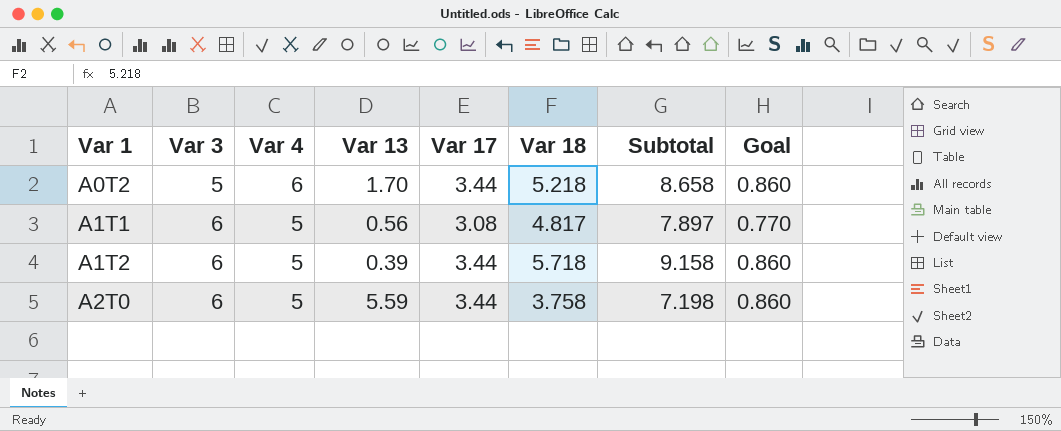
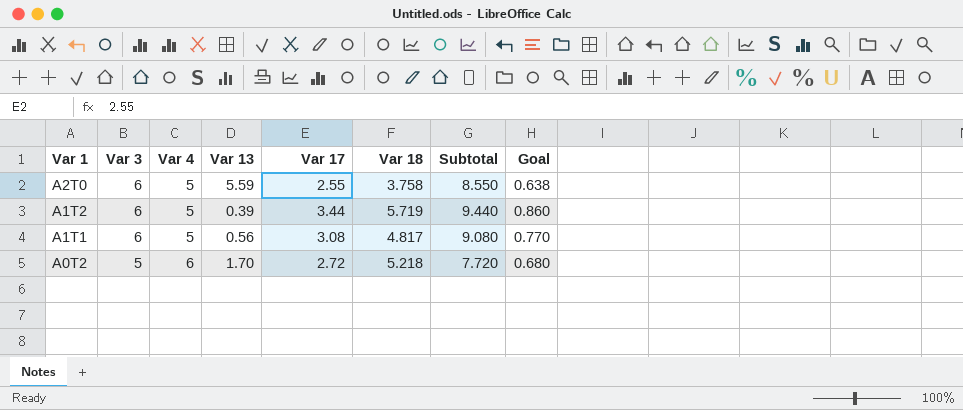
row order: Var 1 ascending -> Var 1 descending
column Subtotal | formula: [Var 17] + [Var 18] -> [Var 3] + [Var 17]
A2T0 | Var 17: 3.44 -> 2.55
A2T0 | Goal: 0.860 -> 0.638
A1T2 | Var 18: 5.718 -> 5.719
A0T2 | Var 17: 3.44 -> 2.72
A0T2 | Goal: 0.860 -> 0.680

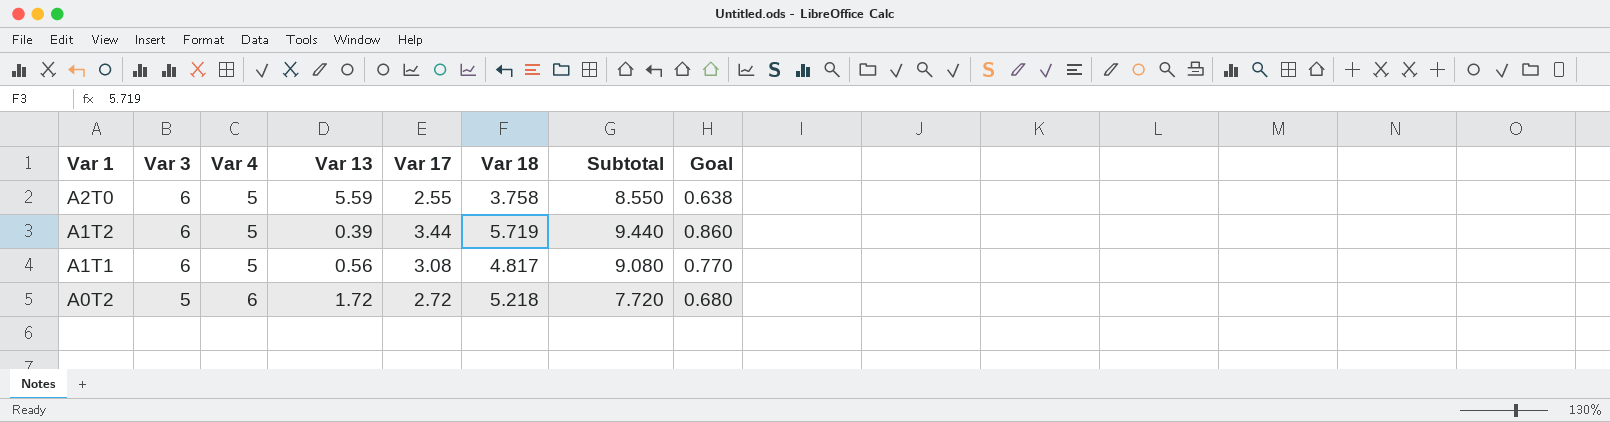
A0T2 | Var 13: 1.70 -> 1.72

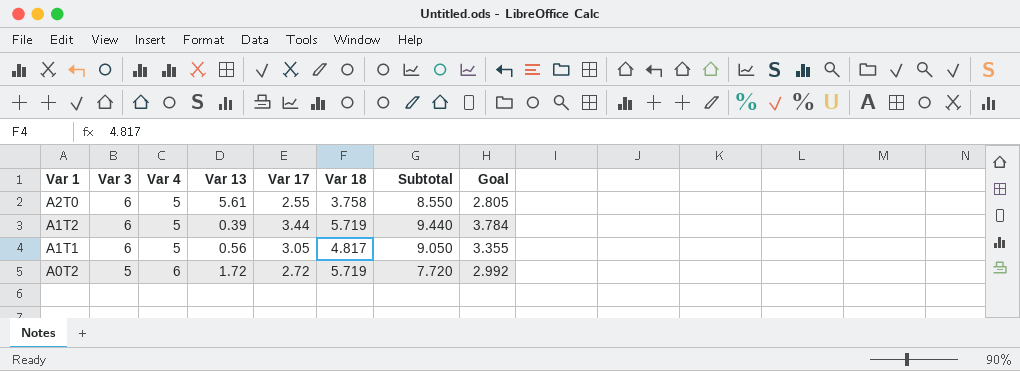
column Goal | formula: [Var 17] * 0.25 -> [Var 17] * 1.1
A2T0 | Var 13: 5.59 -> 5.61
A1T1 | Var 17: 3.08 -> 3.05
A1T1 | Subtotal: 9.080 -> 9.050
A0T2 | Var 18: 5.218 -> 5.719

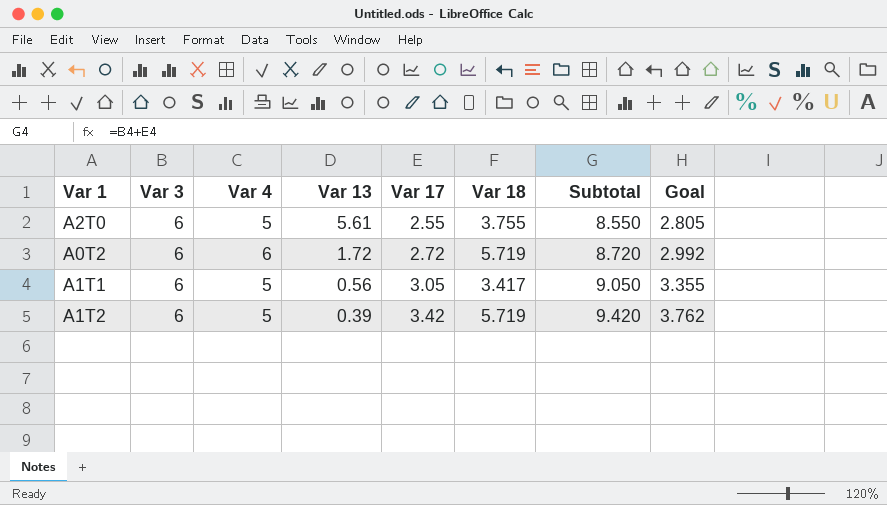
row order: Var 1 descending -> Var 13 descending
A2T0 | Var 18: 3.758 -> 3.755
A0T2 | Var 3: 5 -> 6
A0T2 | Subtotal: 7.720 -> 8.720
A1T1 | Var 18: 4.817 -> 3.417
A1T2 | Var 17: 3.44 -> 3.42
A1T2 | Subtotal: 9.440 -> 9.420
A1T2 | Goal: 3.784 -> 3.762

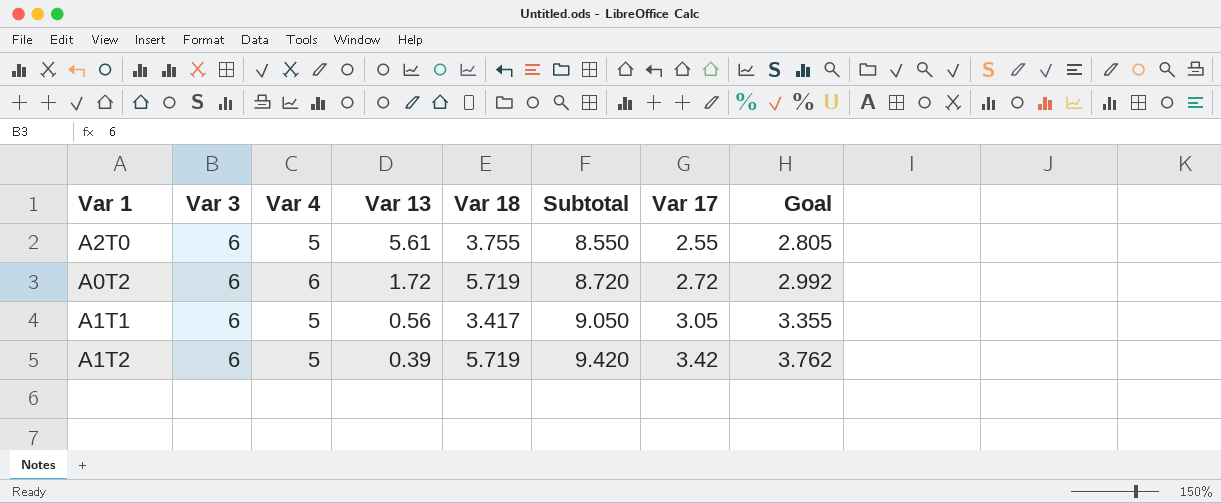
column Var 17 | position: 5 -> 7

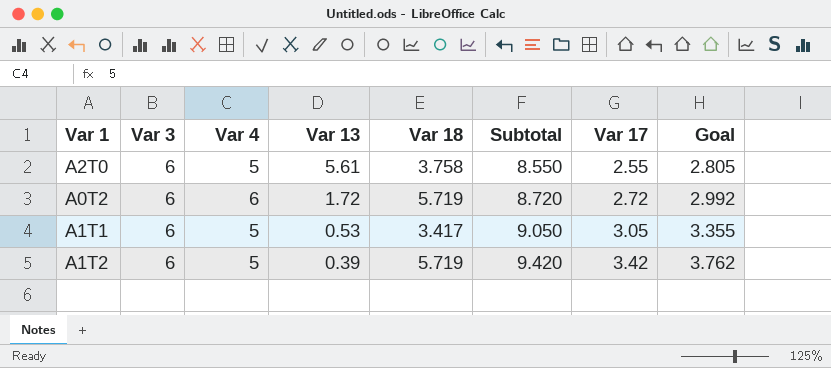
A2T0 | Var 18: 3.755 -> 3.758
A1T1 | Var 13: 0.56 -> 0.53

